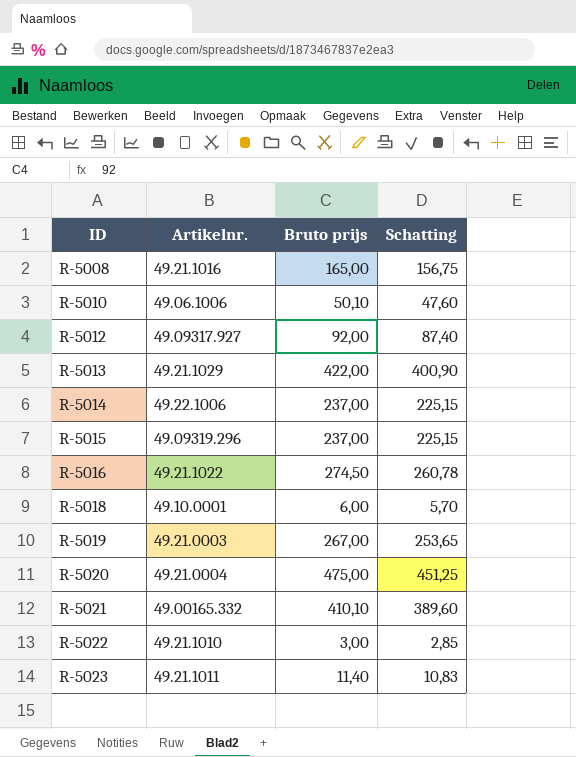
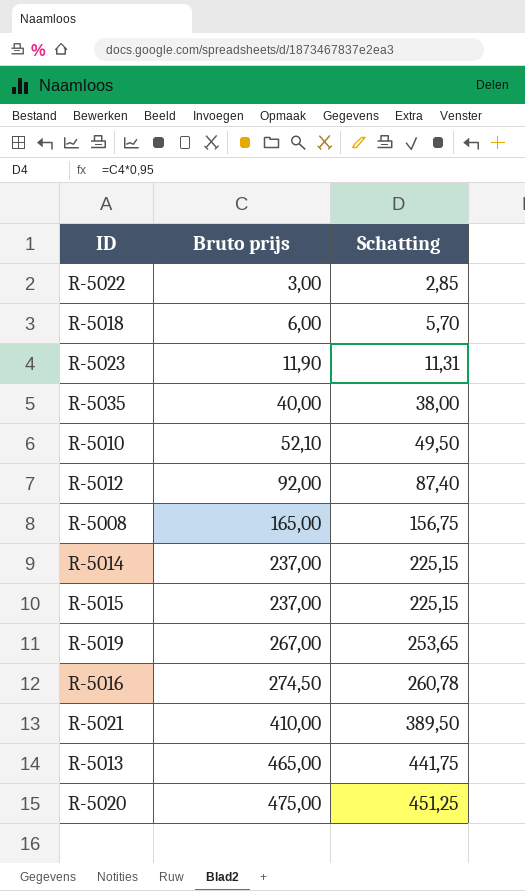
row order: ID ascending -> Bruto prijs ascending
column Artikelnr. | position: 2 -> none
R-5023 | Bruto prijs: 11,40 -> 11,90
R-5023 | Schatting: 10,83 -> 11,31
row R-5035: none -> 40,00 | 38,00
R-5010 | Bruto prijs: 50,10 -> 52,10
R-5010 | Schatting: 47,60 -> 49,50
R-5021 | Bruto prijs: 410,10 -> 410,00
R-5021 | Schatting: 389,60 -> 389,50
R-5013 | Bruto prijs: 422,00 -> 465,00
R-5013 | Schatting: 400,90 -> 441,75

